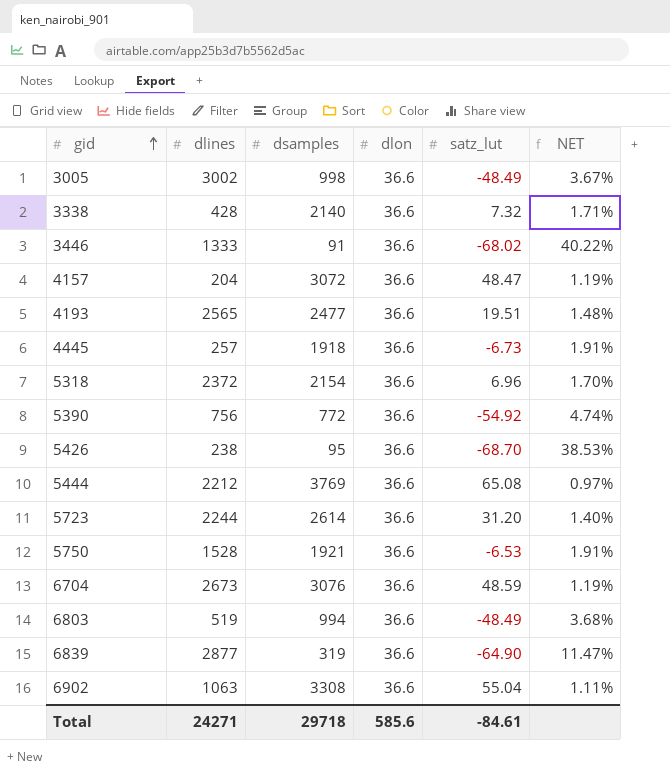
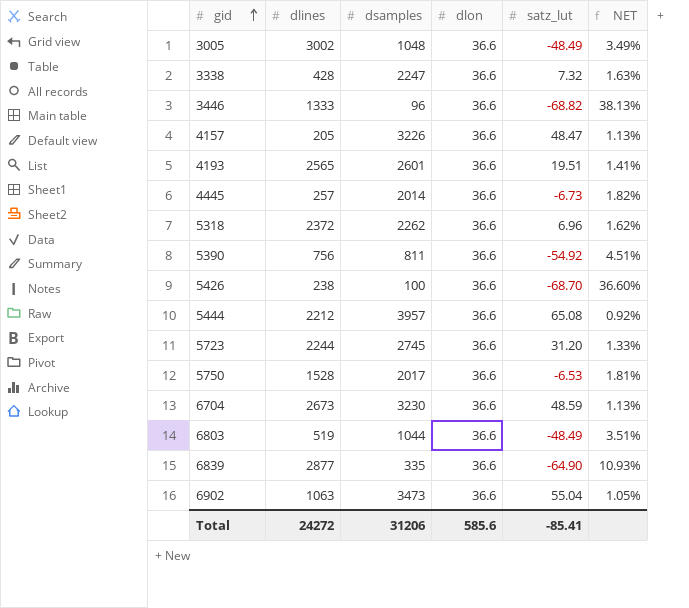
3005 | dsamples: 998 -> 1048
3005 | NET: 3.67% -> 3.49%
3338 | dsamples: 2140 -> 2247
3338 | NET: 1.71% -> 1.63%
3446 | dsamples: 91 -> 96
3446 | satz_lut: -68.02 -> -68.82
3446 | NET: 40.22% -> 38.13%
4157 | dlines: 204 -> 205
4157 | dsamples: 3072 -> 3226
4157 | NET: 1.19% -> 1.13%
4193 | dsamples: 2477 -> 2601
4193 | NET: 1.48% -> 1.41%
4445 | dsamples: 1918 -> 2014
4445 | NET: 1.91% -> 1.82%
5318 | dsamples: 2154 -> 2262
5318 | NET: 1.70% -> 1.62%
5390 | dsamples: 772 -> 811
5390 | NET: 4.74% -> 4.51%
5426 | dsamples: 95 -> 100
5426 | NET: 38.53% -> 36.60%
5444 | dsamples: 3769 -> 3957
5444 | NET: 0.97% -> 0.92%
5723 | dsamples: 2614 -> 2745
5723 | NET: 1.40% -> 1.33%
5750 | dsamples: 1921 -> 2017
5750 | NET: 1.91% -> 1.81%
6704 | dsamples: 3076 -> 3230
6704 | NET: 1.19% -> 1.13%
6803 | dsamples: 994 -> 1044
6803 | NET: 3.68% -> 3.51%
6839 | dsamples: 319 -> 335
6839 | NET: 11.47% -> 10.93%
6902 | dsamples: 3308 -> 3473
6902 | NET: 1.11% -> 1.05%
Total | dlines: 24271 -> 24272
Total | dsamples: 29718 -> 31206
Total | satz_lut: -84.61 -> -85.41

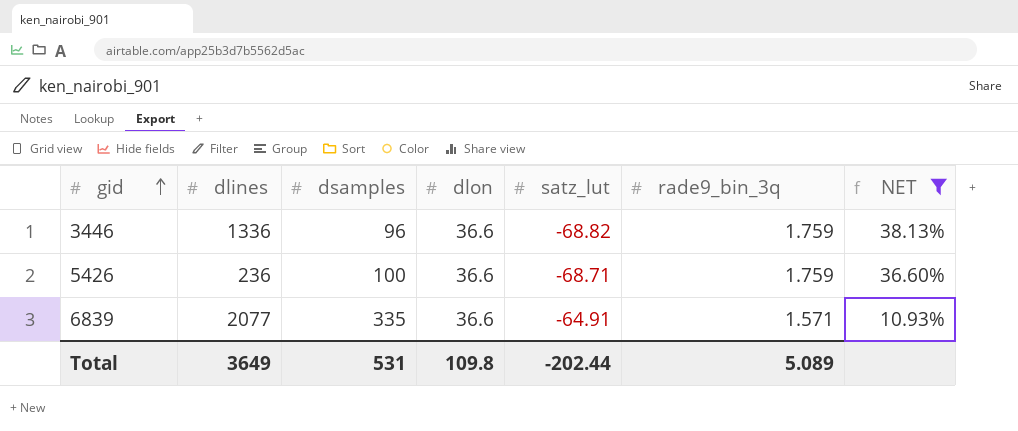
filter: none -> NET >= 10.93%
column rade9_bin_3q | position: none -> 6
3446 | dlines: 1333 -> 1336
5426 | dlines: 238 -> 236
5426 | satz_lut: -68.70 -> -68.71
6839 | dlines: 2877 -> 2077
6839 | satz_lut: -64.90 -> -64.91
Total | dlines: 24272 -> 3649
Total | dsamples: 31206 -> 531
Total | dlon: 585.6 -> 109.8
Total | satz_lut: -85.41 -> -202.44

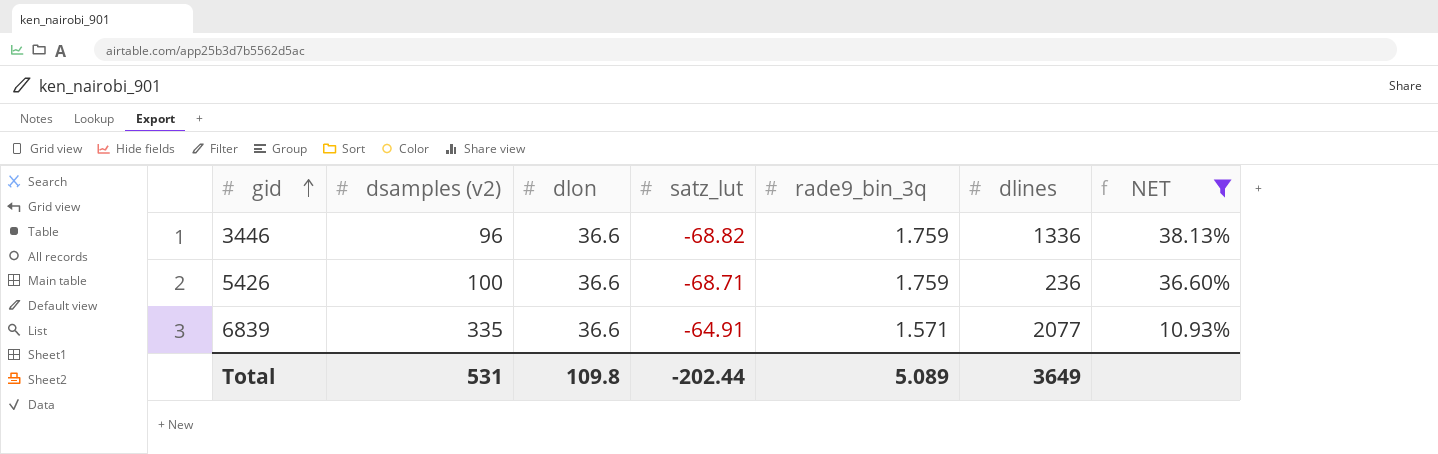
column name: dsamples -> dsamples (v2)
column dlines | position: 2 -> 6

